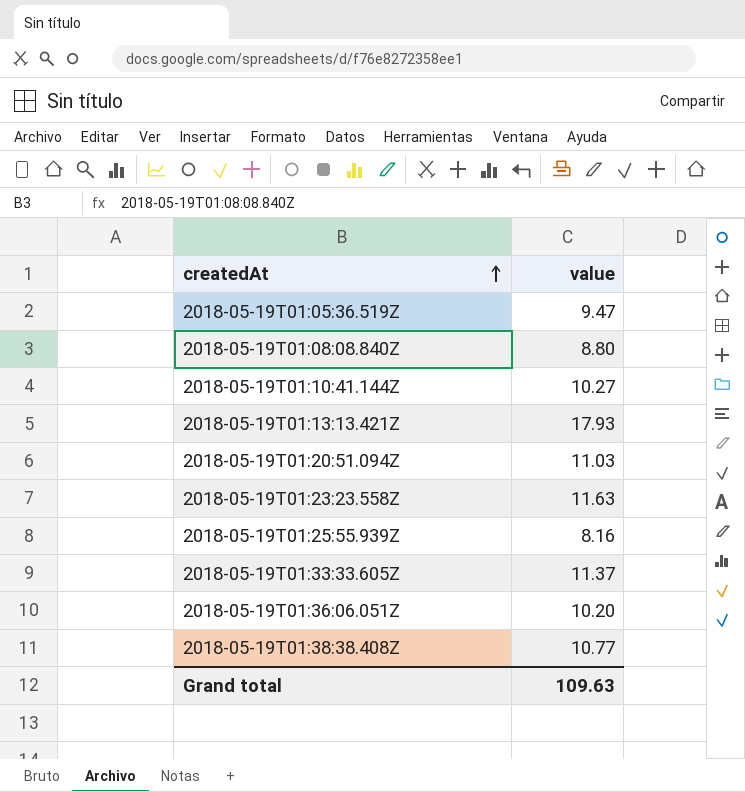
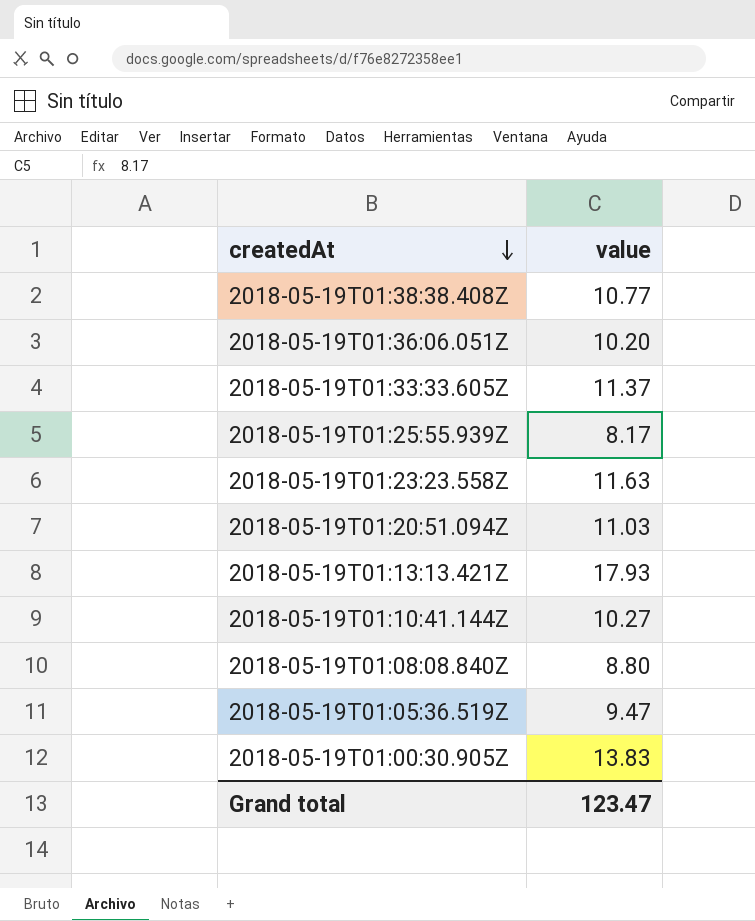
row order: createdAt ascending -> createdAt descending
2018-05-19T01:25:55.939Z | value: 8.16 -> 8.17
row 2018-05-19T01:00:30.905Z: none -> 13.83
Grand total | value: 109.63 -> 123.47

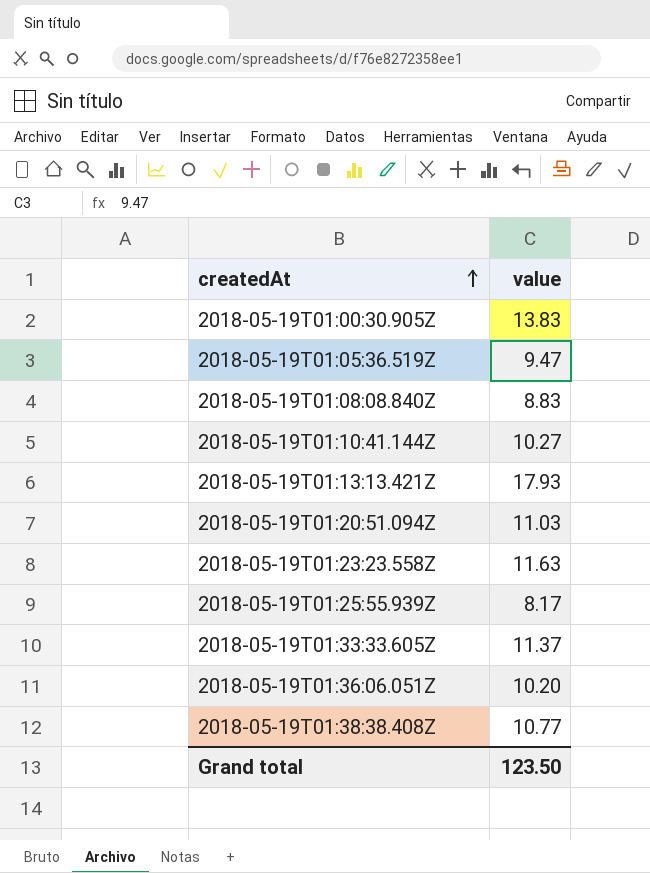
row order: createdAt descending -> createdAt ascending
2018-05-19T01:08:08.840Z | value: 8.80 -> 8.83
Grand total | value: 123.47 -> 123.50

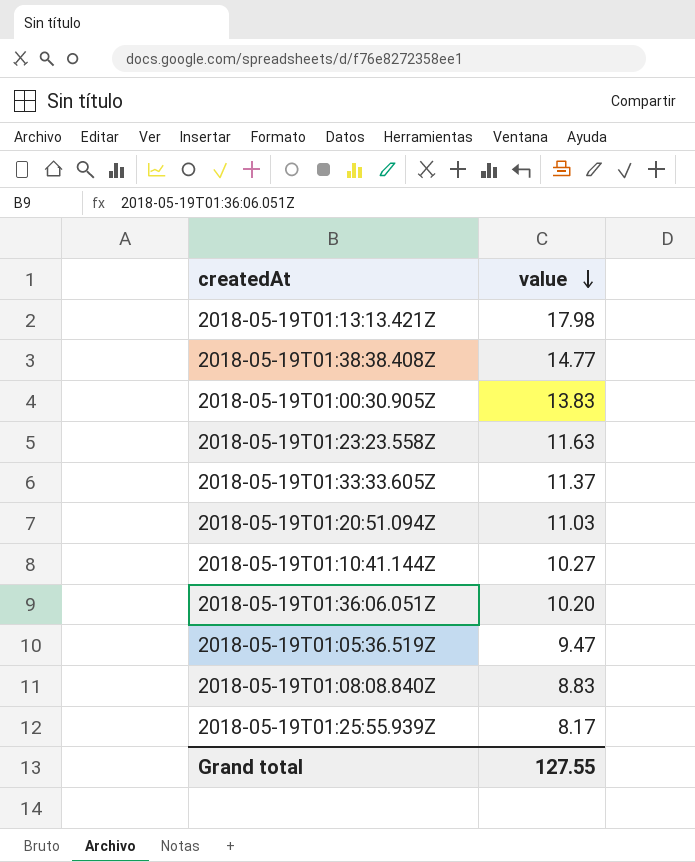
row order: createdAt ascending -> value descending
2018-05-19T01:13:13.421Z | value: 17.93 -> 17.98
2018-05-19T01:38:38.408Z | value: 10.77 -> 14.77
Grand total | value: 123.50 -> 127.55

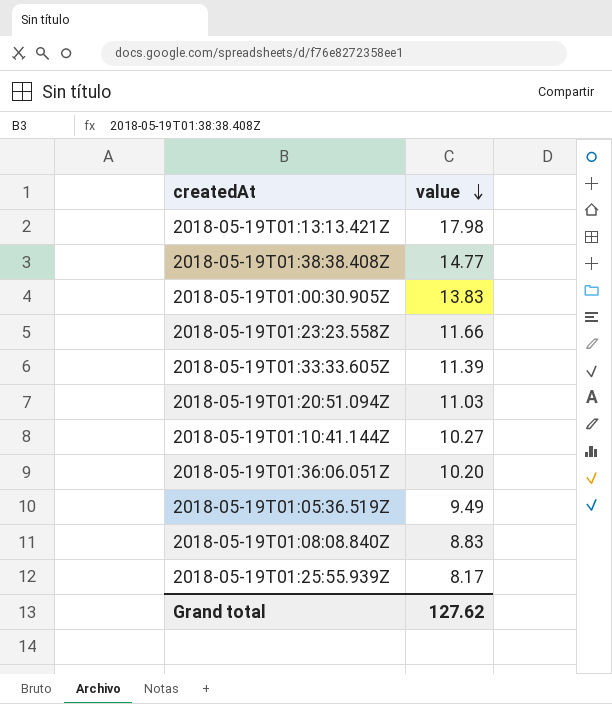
2018-05-19T01:23:23.558Z | value: 11.63 -> 11.66
2018-05-19T01:33:33.605Z | value: 11.37 -> 11.39
2018-05-19T01:05:36.519Z | value: 9.47 -> 9.49
Grand total | value: 127.55 -> 127.62

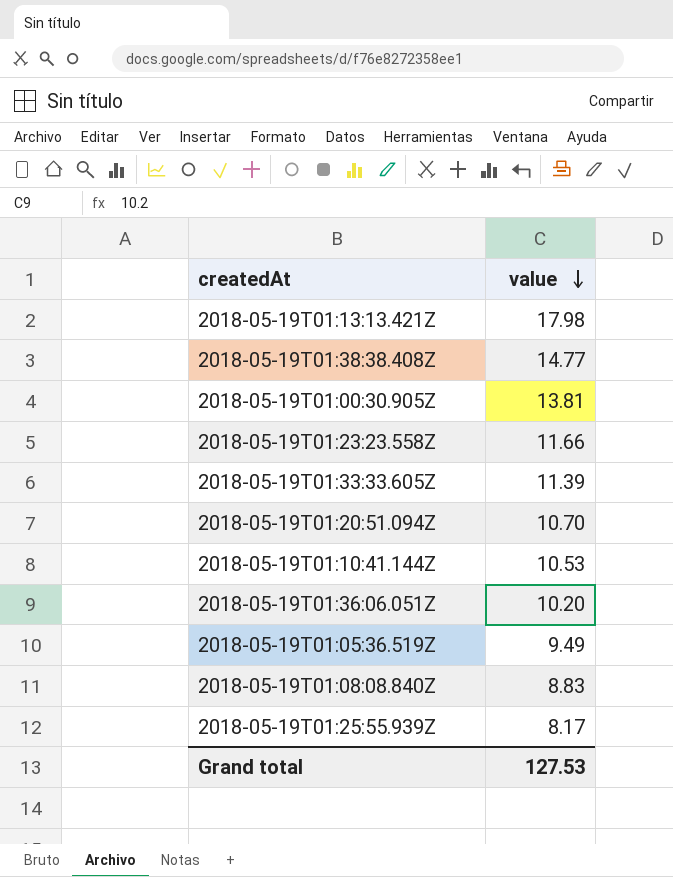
2018-05-19T01:00:30.905Z | value: 13.83 -> 13.81
2018-05-19T01:20:51.094Z | value: 11.03 -> 10.70
2018-05-19T01:10:41.144Z | value: 10.27 -> 10.53
Grand total | value: 127.62 -> 127.53

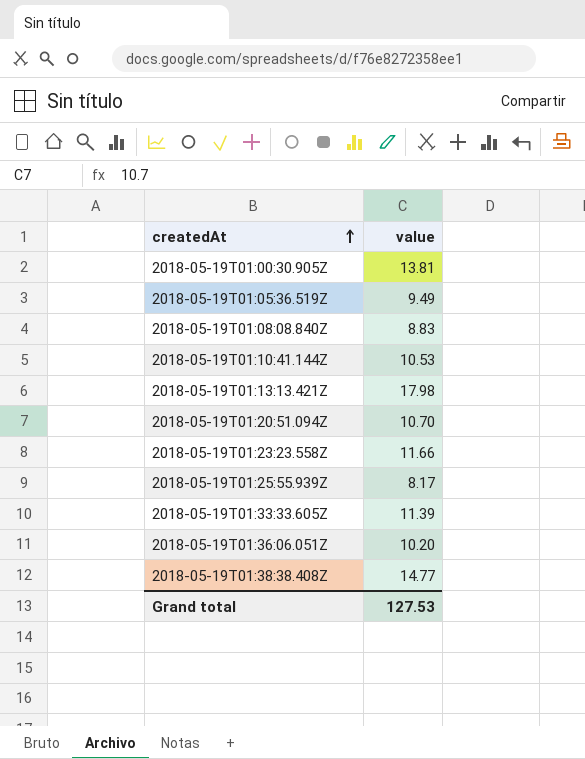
row order: value descending -> createdAt ascending

